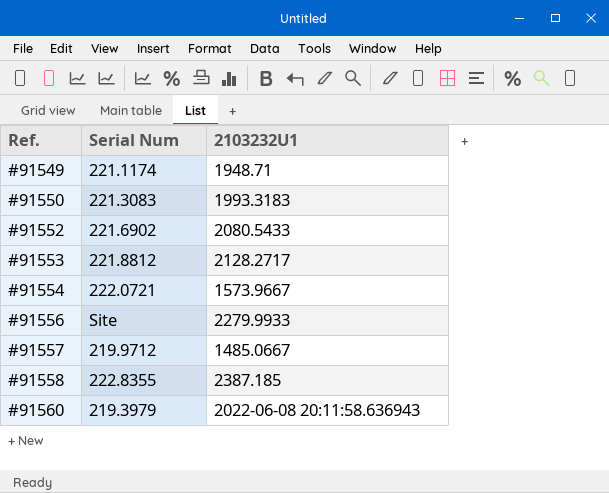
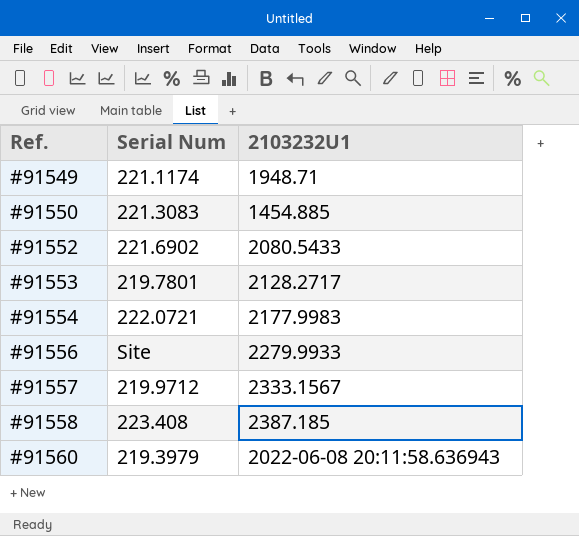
#91550 | 2103232U1: 1993.3183 -> 1454.885
#91553 | Serial Num: 221.8812 -> 219.7801
#91554 | 2103232U1: 1573.9667 -> 2177.9983
#91557 | 2103232U1: 1485.0667 -> 2333.1567
#91558 | Serial Num: 222.8355 -> 223.408

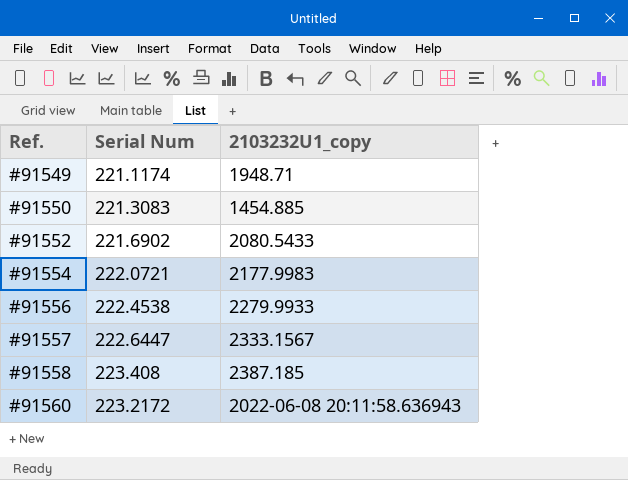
column name: 2103232U1 -> 2103232U1_copy
row #91553: 219.7801 | 2128.2717 -> none
#91556 | Serial Num: Site -> 222.4538
#91557 | Serial Num: 219.9712 -> 222.6447
#91560 | Serial Num: 219.3979 -> 223.2172

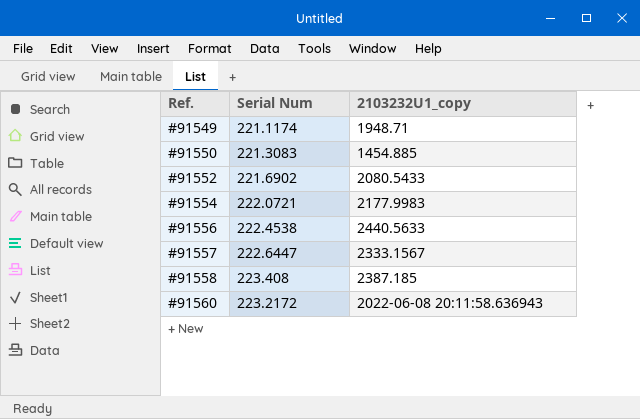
#91556 | 2103232U1_copy: 2279.9933 -> 2440.5633

